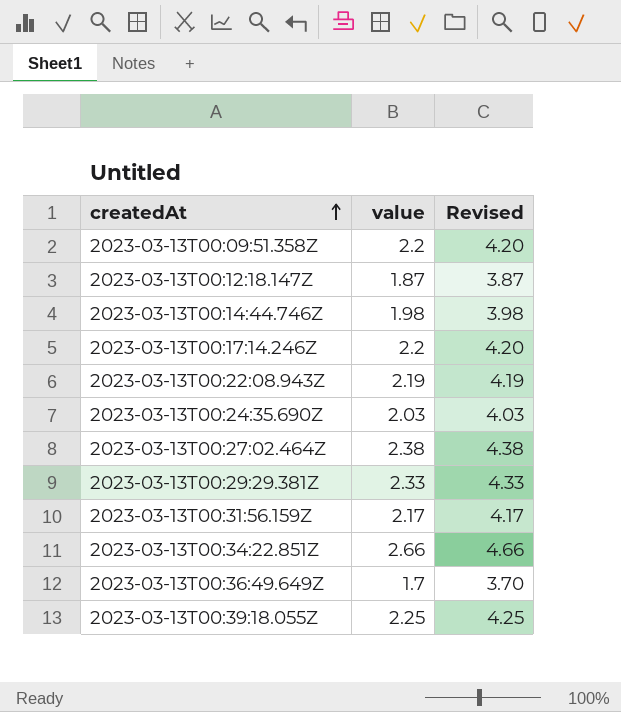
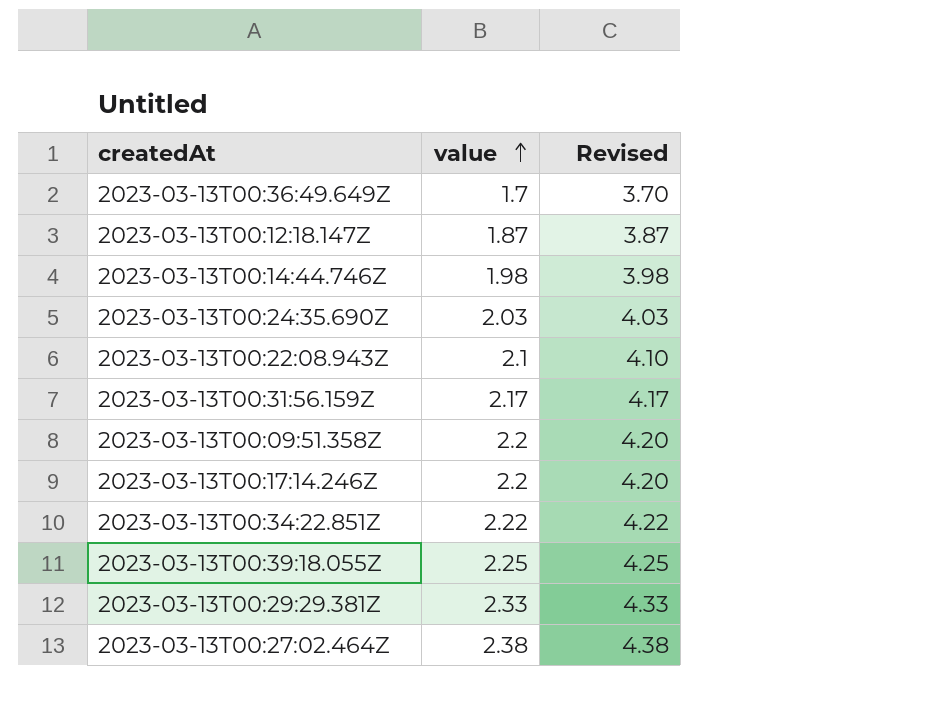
row order: createdAt ascending -> value ascending
2023-03-13T00:22:08.943Z | value: 2.19 -> 2.1
2023-03-13T00:22:08.943Z | Revised: 4.19 -> 4.10
2023-03-13T00:34:22.851Z | value: 2.66 -> 2.22
2023-03-13T00:34:22.851Z | Revised: 4.66 -> 4.22

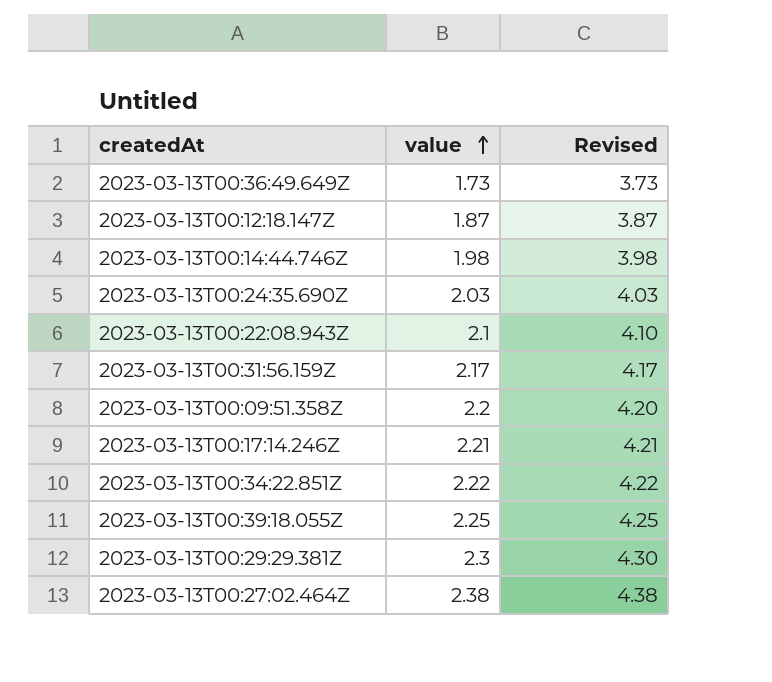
2023-03-13T00:36:49.649Z | value: 1.7 -> 1.73
2023-03-13T00:36:49.649Z | Revised: 3.70 -> 3.73
2023-03-13T00:17:14.246Z | value: 2.2 -> 2.21
2023-03-13T00:17:14.246Z | Revised: 4.20 -> 4.21
2023-03-13T00:29:29.381Z | value: 2.33 -> 2.3
2023-03-13T00:29:29.381Z | Revised: 4.33 -> 4.30

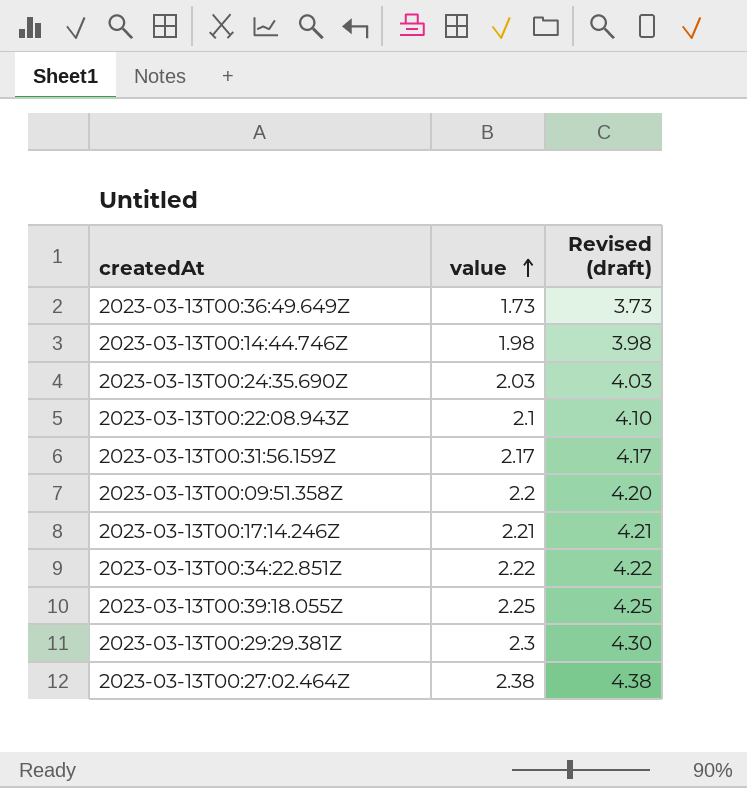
column name: Revised -> Revised (draft)
row 2023-03-13T00:12:18.147Z: 1.87 | 3.87 -> none

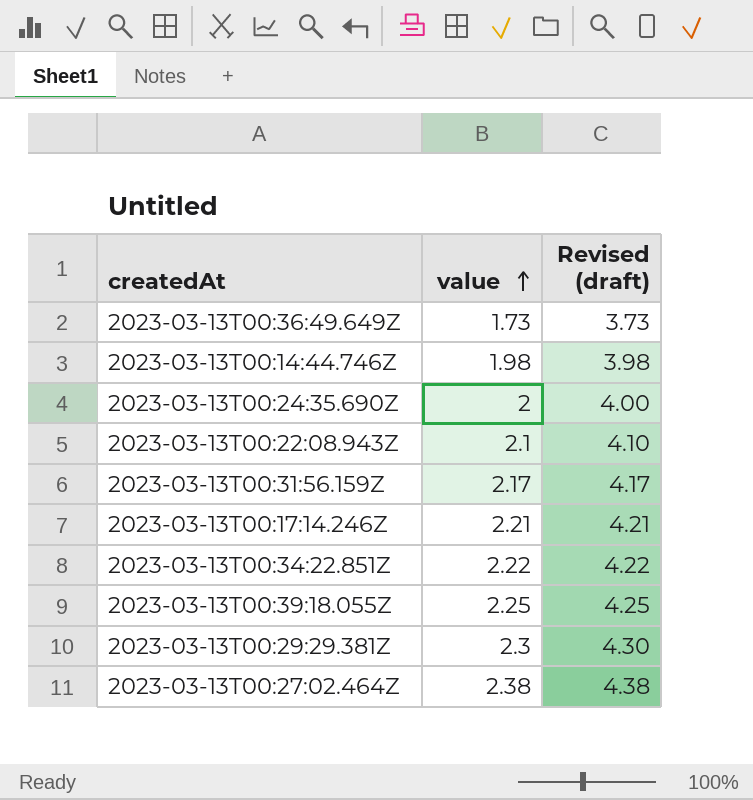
row 2023-03-13T00:09:51.358Z: 2.2 | 4.20 -> none
2023-03-13T00:24:35.690Z | value: 2.03 -> 2
2023-03-13T00:24:35.690Z | Revised (draft): 4.03 -> 4.00

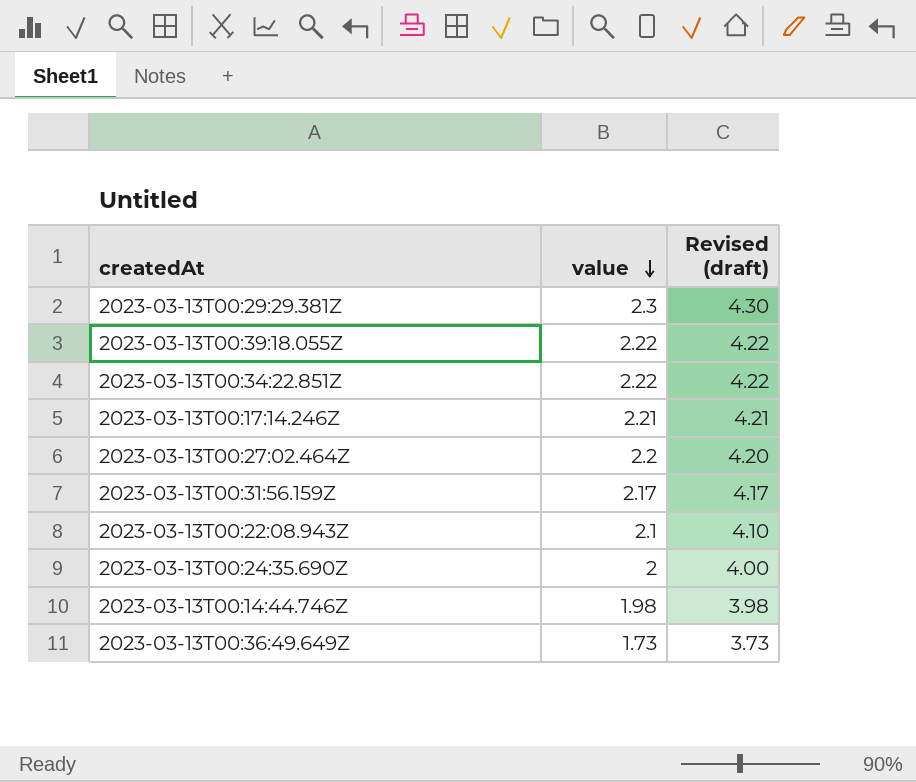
row order: value ascending -> value descending
2023-03-13T00:39:18.055Z | value: 2.25 -> 2.22
2023-03-13T00:39:18.055Z | Revised (draft): 4.25 -> 4.22
2023-03-13T00:27:02.464Z | value: 2.38 -> 2.2
2023-03-13T00:27:02.464Z | Revised (draft): 4.38 -> 4.20

